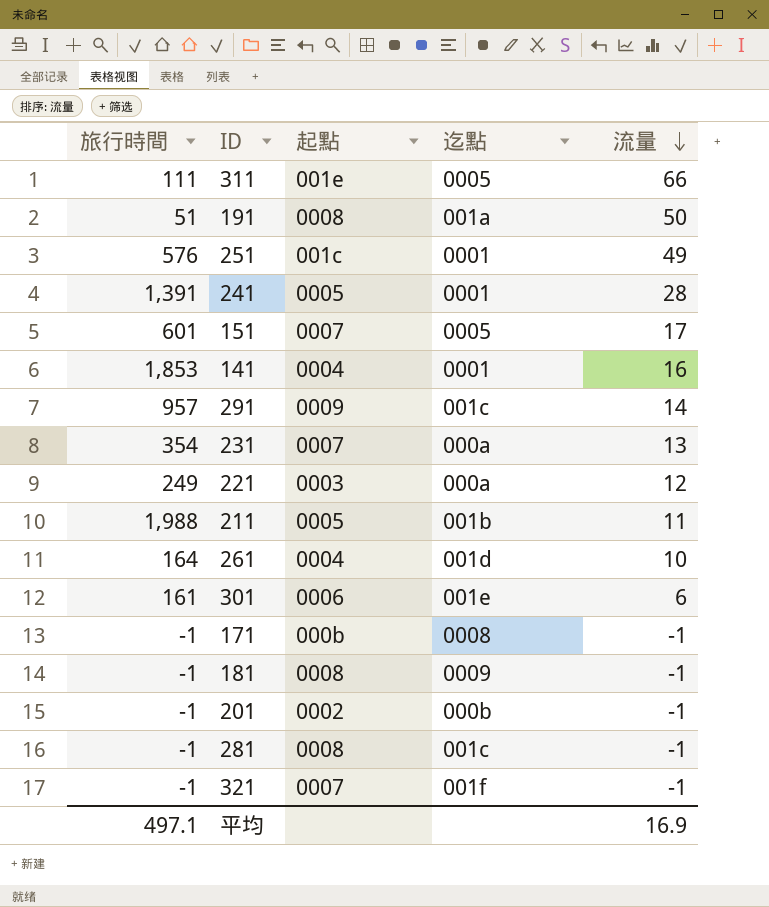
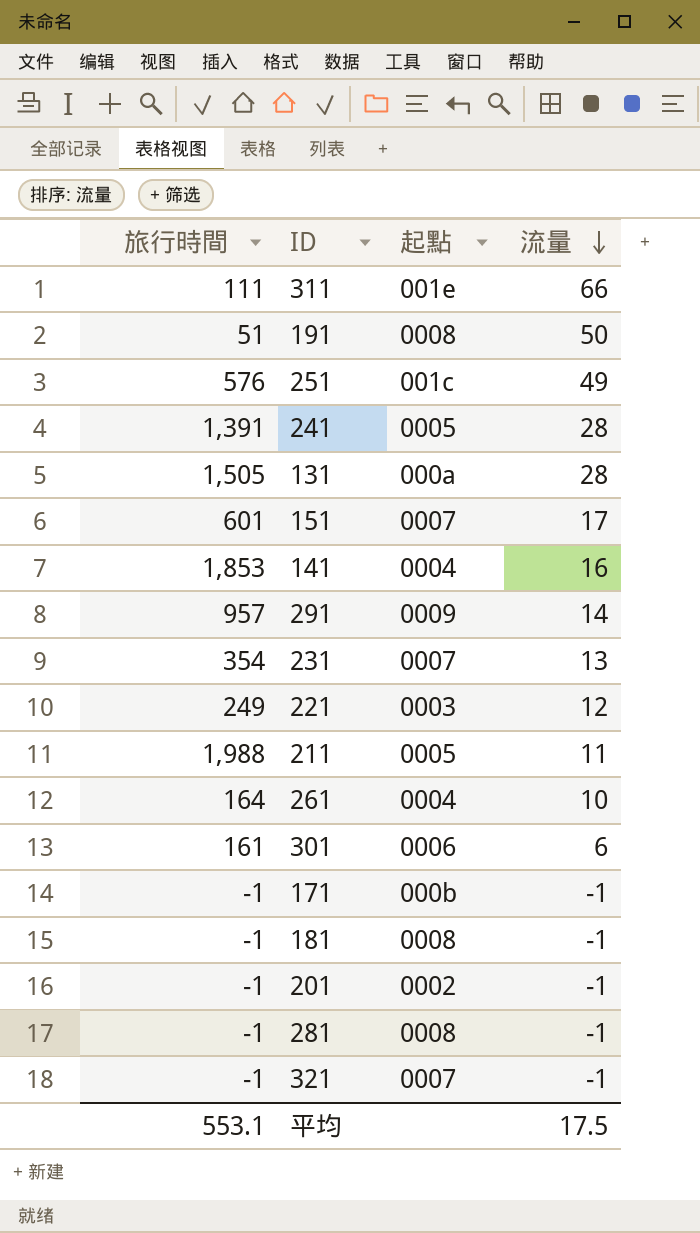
column 迄點 | position: 4 -> none
row 131: none -> 1,505 | 000a | 28
平均 | 旅行時間: 497.1 -> 553.1
平均 | 流量: 16.9 -> 17.5

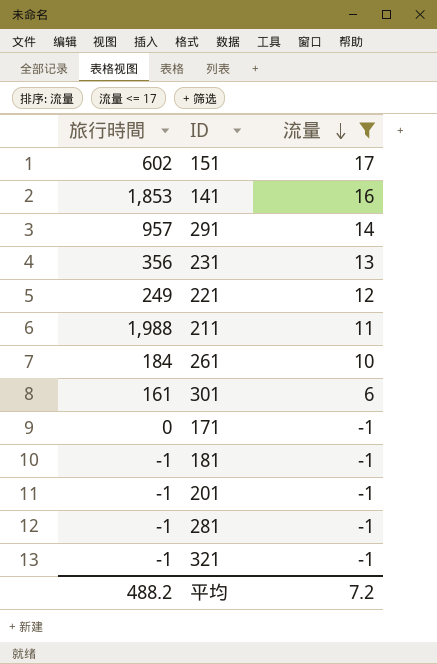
filter: none -> 流量 <= 17
column 起點 | position: 3 -> none
151 | 旅行時間: 601 -> 602
231 | 旅行時間: 354 -> 356
261 | 旅行時間: 164 -> 184
171 | 旅行時間: -1 -> 0
平均 | 旅行時間: 553.1 -> 488.2
平均 | 流量: 17.5 -> 7.2

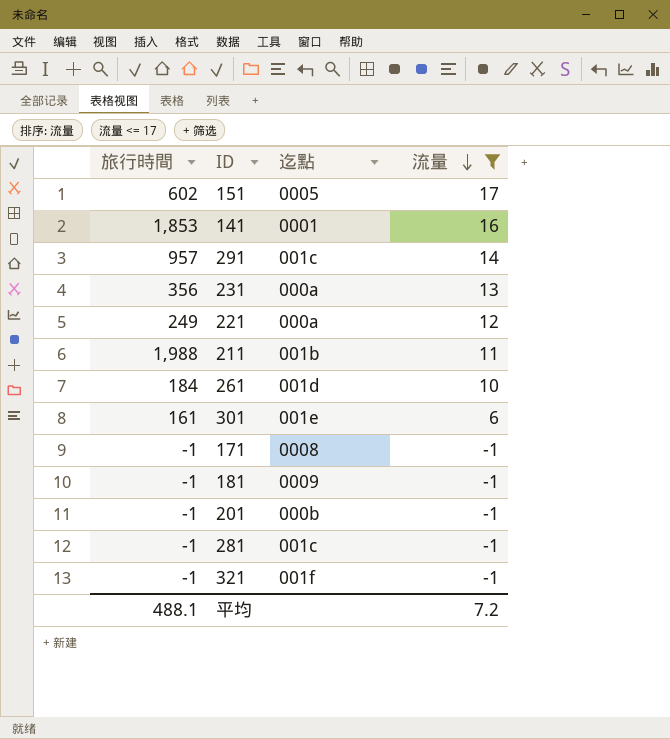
column 迄點 | position: none -> 3
171 | 旅行時間: 0 -> -1
平均 | 旅行時間: 488.2 -> 488.1

